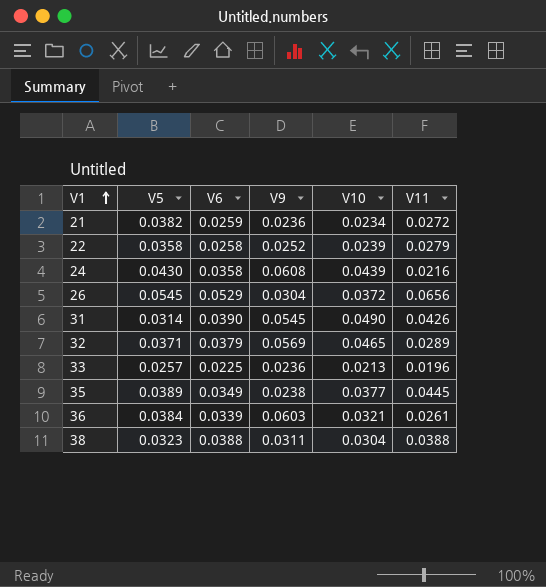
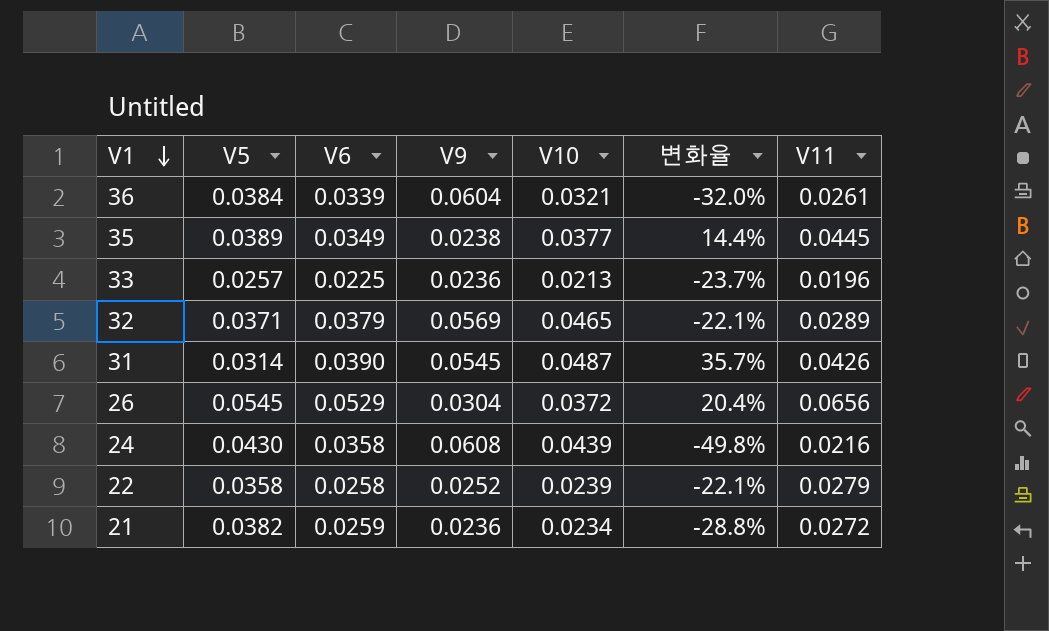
row order: V1 ascending -> V1 descending
column 변화율 | formula: none -> ([V11] - [V5]) / [V5]
row 38: 0.0323 | 0.0388 | 0.0311 | 0.0304 | 0.0388 -> none
36 | V9: 0.0603 -> 0.0604
31 | V10: 0.0490 -> 0.0487

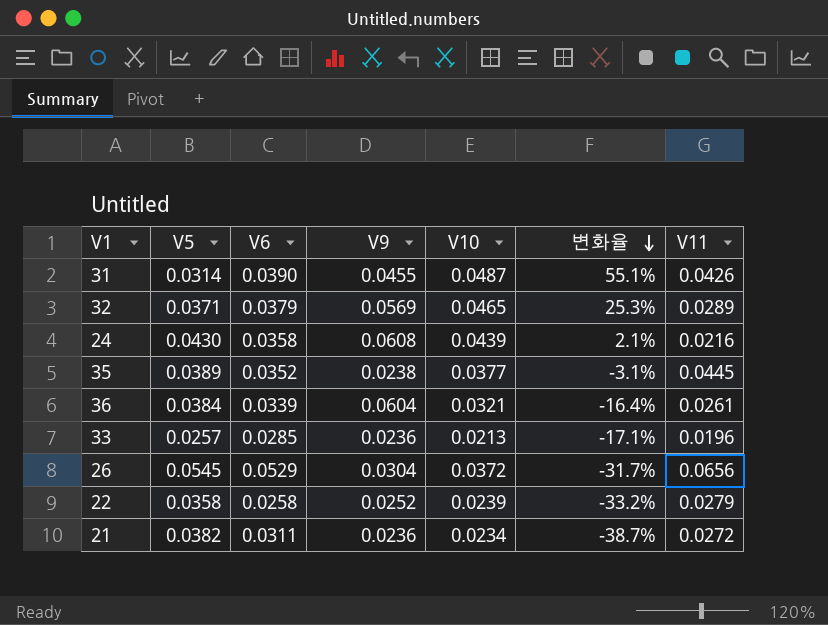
row order: V1 descending -> 변화율 descending
column 변화율 | formula: ([V11] - [V5]) / [V5] -> ([V10] - [V5]) / [V5]
31 | V9: 0.0545 -> 0.0455
35 | V6: 0.0349 -> 0.0352
33 | V6: 0.0225 -> 0.0285
21 | V6: 0.0259 -> 0.0311

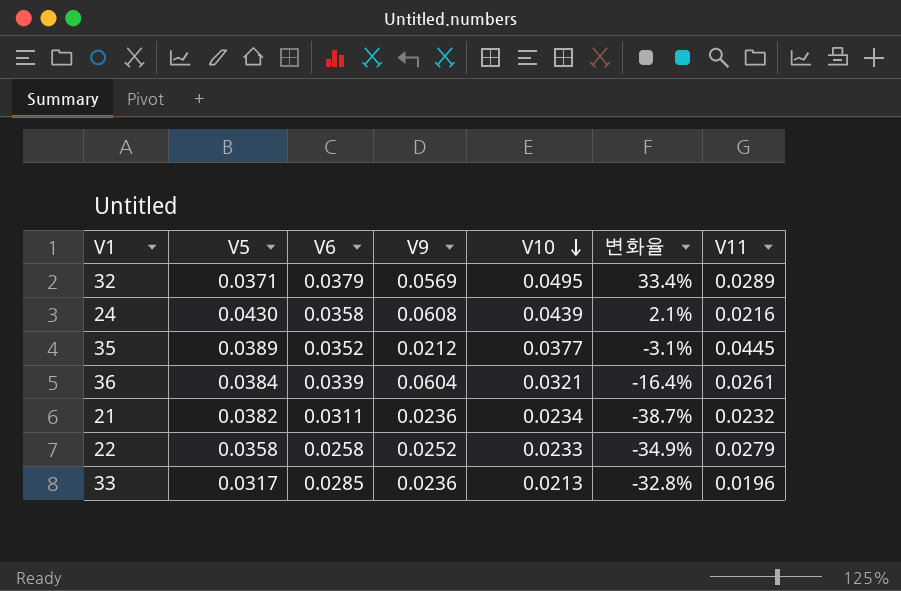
row order: 변화율 descending -> V10 descending
row 31: 0.0314 | 0.0390 | 0.0455 | 0.0487 | 55.1% | 0.0426 -> none
row 26: 0.0545 | 0.0529 | 0.0304 | 0.0372 | -31.7% | 0.0656 -> none
32 | V10: 0.0465 -> 0.0495
32 | 변화율: 25.3% -> 33.4%
35 | V9: 0.0238 -> 0.0212
21 | V11: 0.0272 -> 0.0232
22 | V10: 0.0239 -> 0.0233
22 | 변화율: -33.2% -> -34.9%
33 | V5: 0.0257 -> 0.0317
33 | 변화율: -17.1% -> -32.8%

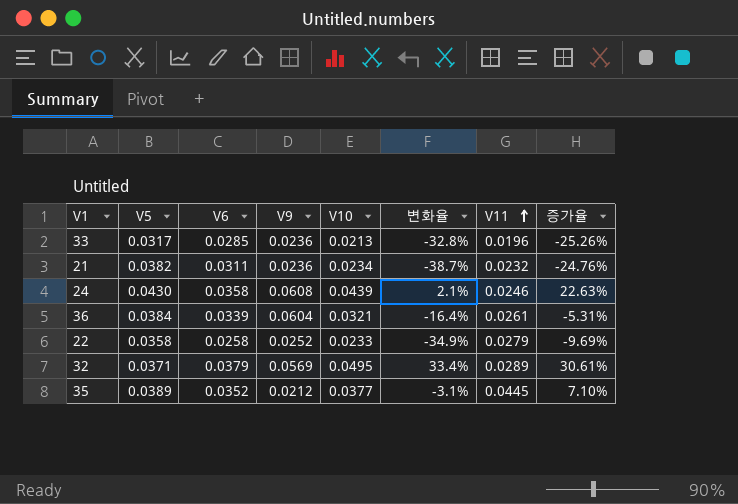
row order: V10 descending -> V11 ascending
column 증가율 | formula: none -> ([V10] - [V6]) / [V6]
24 | V11: 0.0216 -> 0.0246

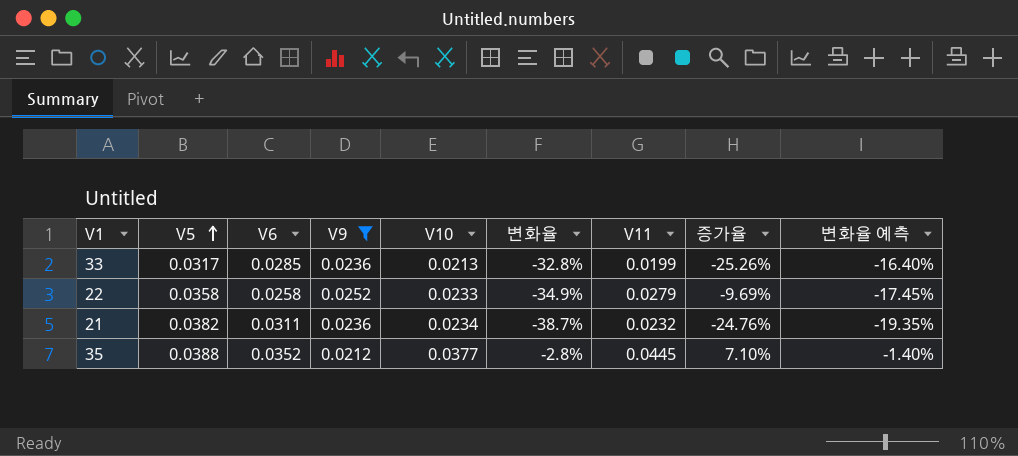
filter: none -> V9 <= 0.0252
row order: V11 ascending -> V5 ascending
column 변화율 예측 | formula: none -> [변화율] * 0.5
33 | V11: 0.0196 -> 0.0199
35 | V5: 0.0389 -> 0.0388
35 | 변화율: -3.1% -> -2.8%

